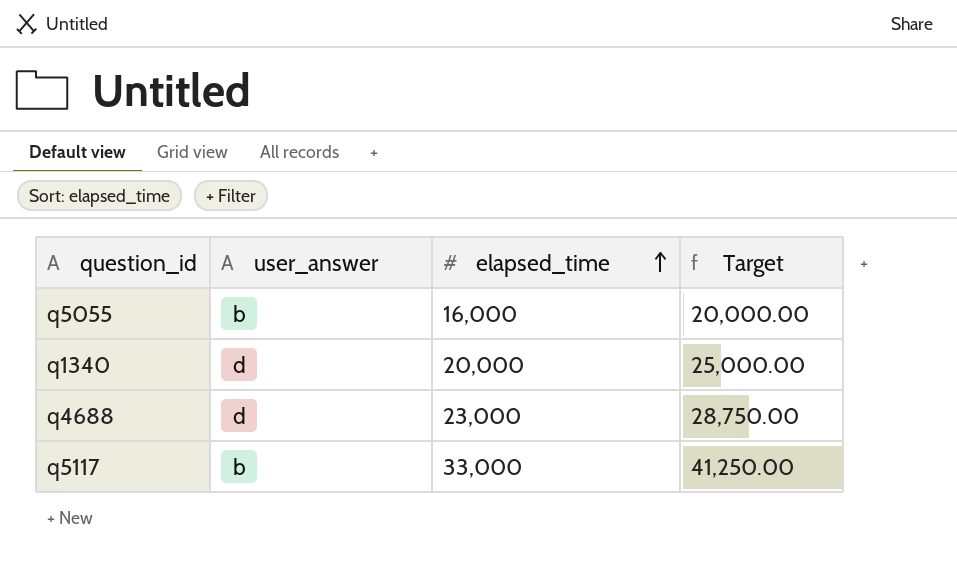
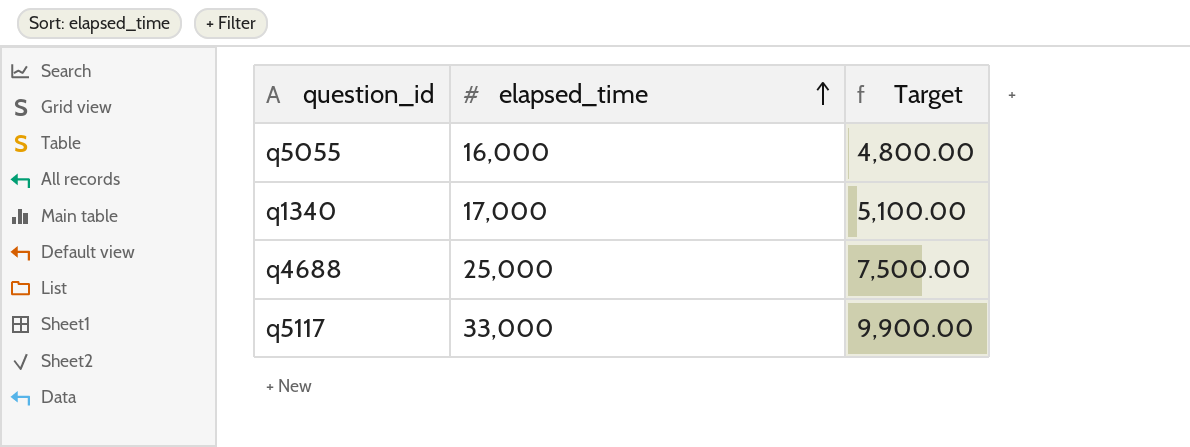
column user_answer | position: 2 -> none
column Target | formula: [elapsed_time] * 1.25 -> [elapsed_time] * 0.3
q1340 | elapsed_time: 20,000 -> 17,000
q4688 | elapsed_time: 23,000 -> 25,000

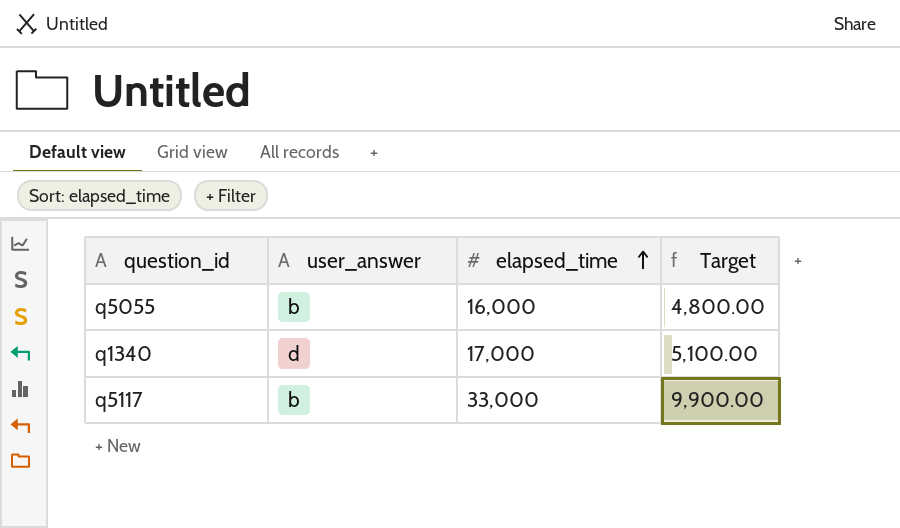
column user_answer | position: none -> 2
row q4688: 25,000 | 7,500.00 -> none

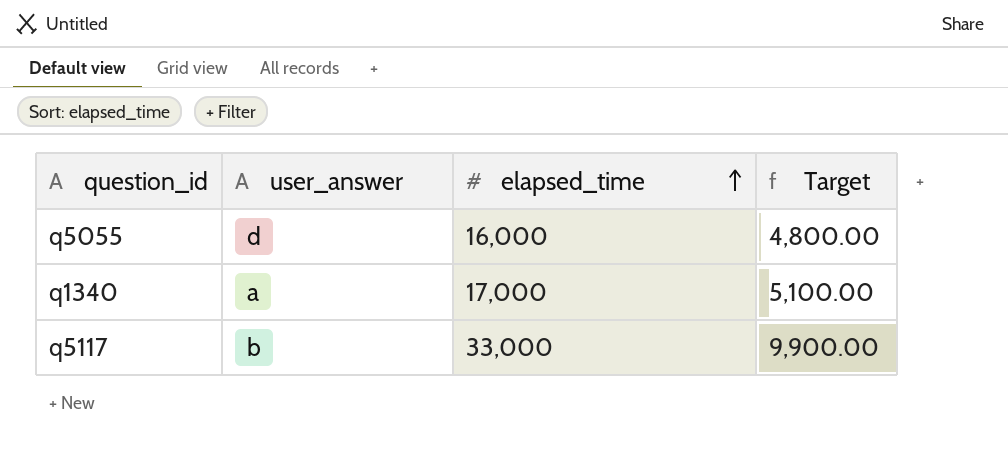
q5055 | user_answer: b -> d
q1340 | user_answer: d -> a

